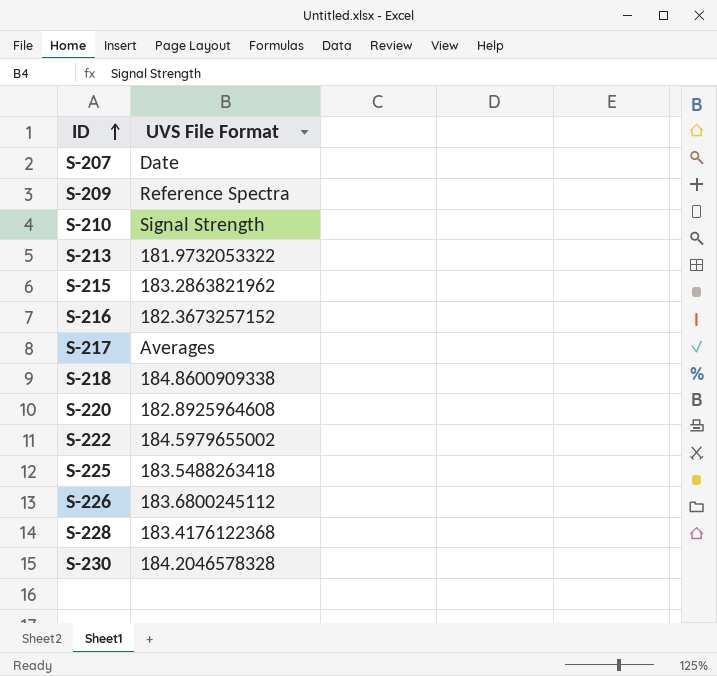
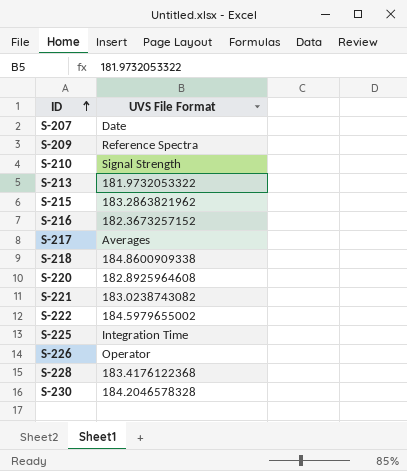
row S-221: none -> 183.0238743082
S-225 | UVS File Format: 183.5488263418 -> Integration Time
S-226 | UVS File Format: 183.6800245112 -> Operator

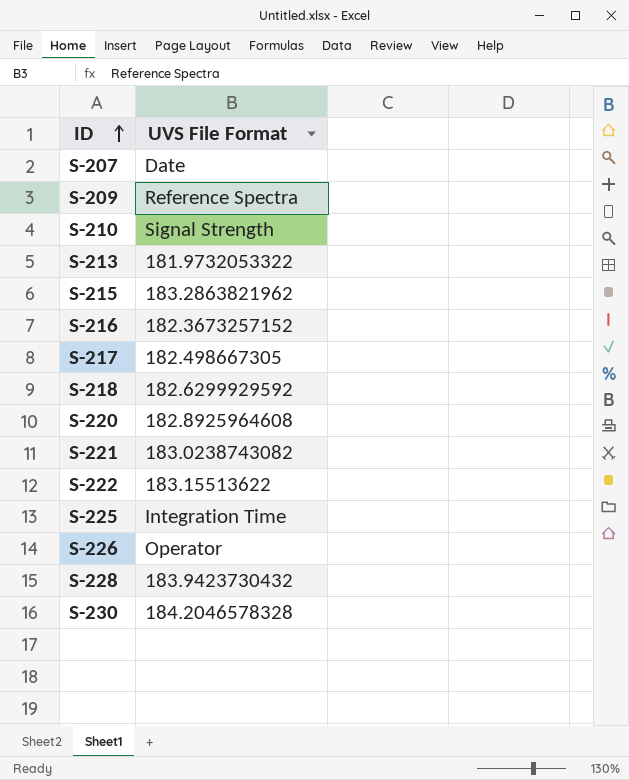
S-217 | UVS File Format: Averages -> 182.498667305
S-218 | UVS File Format: 184.8600909338 -> 182.6299929592
S-222 | UVS File Format: 184.5979655002 -> 183.15513622
S-228 | UVS File Format: 183.4176122368 -> 183.9423730432

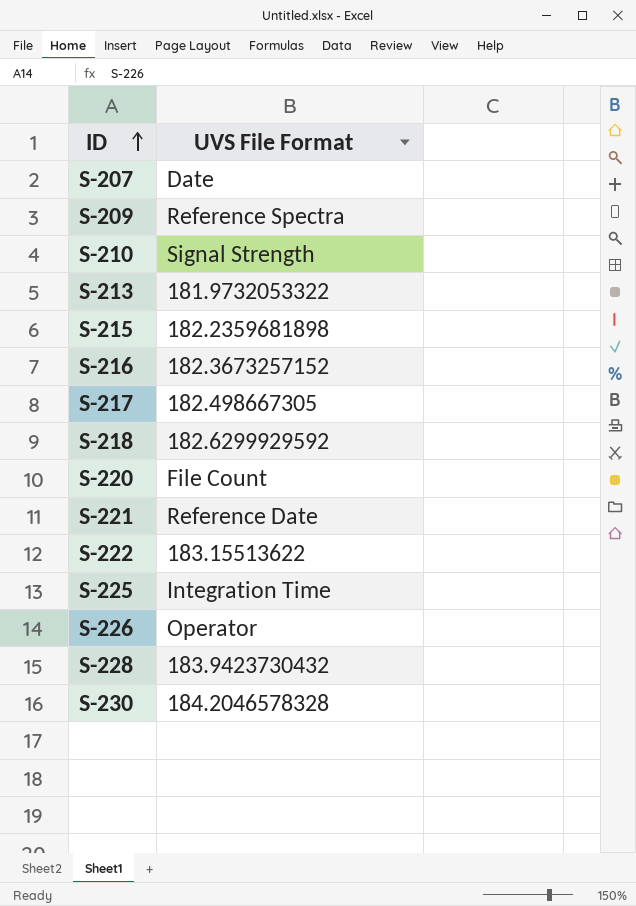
S-215 | UVS File Format: 183.2863821962 -> 182.2359681898
S-220 | UVS File Format: 182.8925964608 -> File Count
S-221 | UVS File Format: 183.0238743082 -> Reference Date

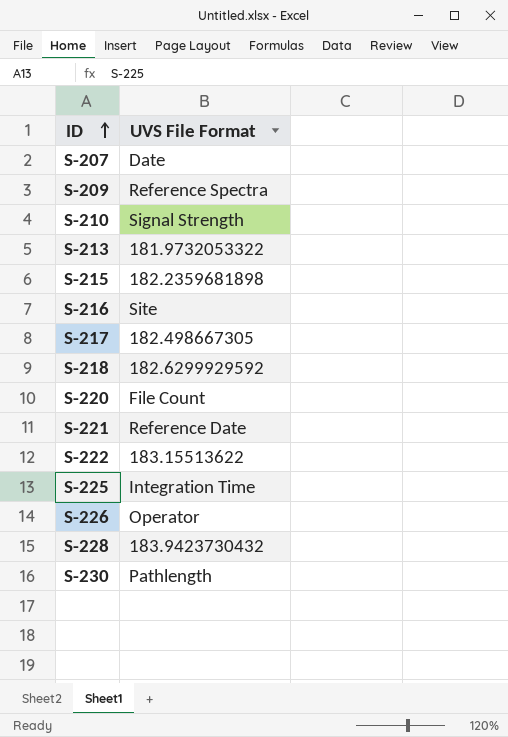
S-216 | UVS File Format: 182.3673257152 -> Site
S-230 | UVS File Format: 184.2046578328 -> Pathlength

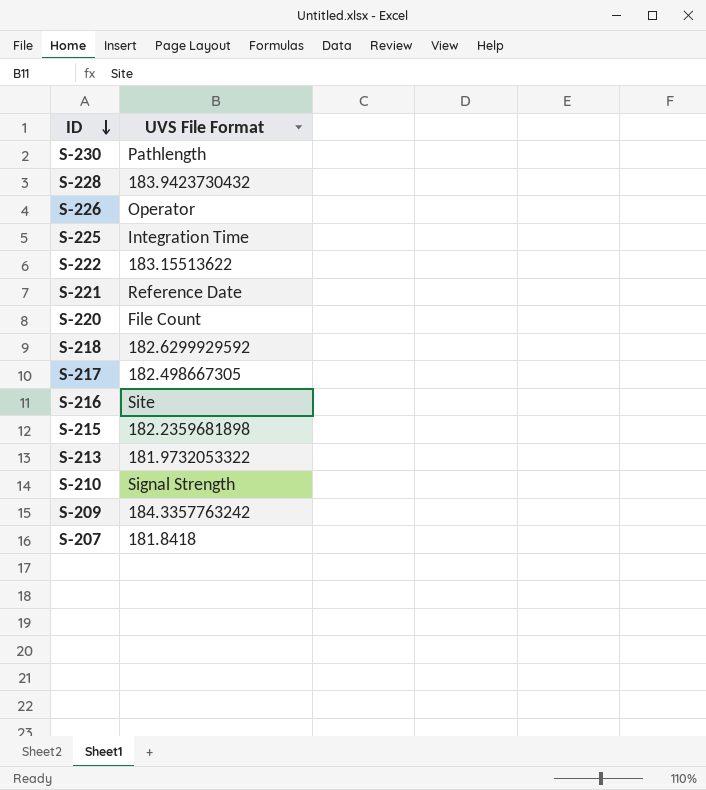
row order: ID ascending -> ID descending
S-209 | UVS File Format: Reference Spectra -> 184.3357763242
S-207 | UVS File Format: Date -> 181.8418

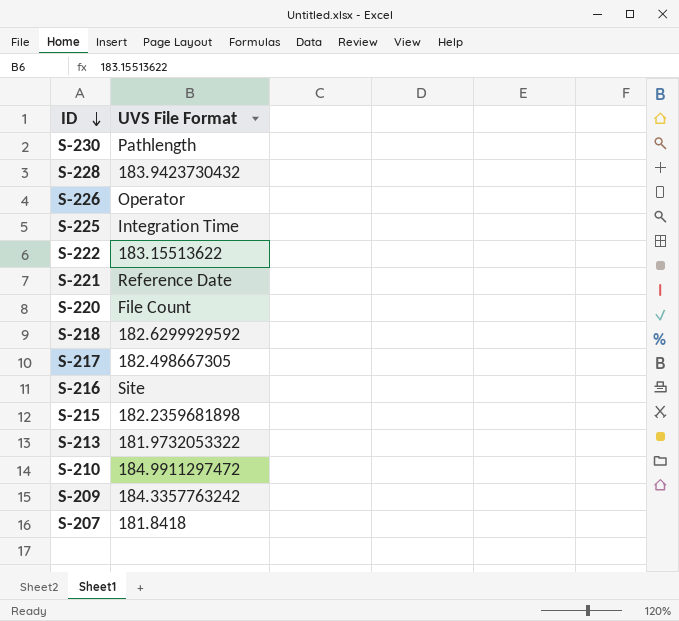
S-210 | UVS File Format: Signal Strength -> 184.9911297472

